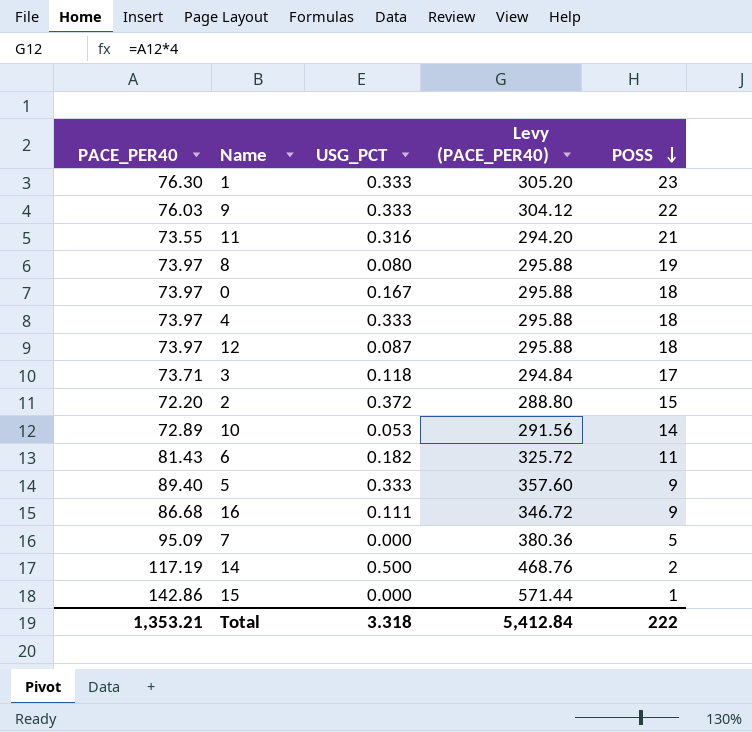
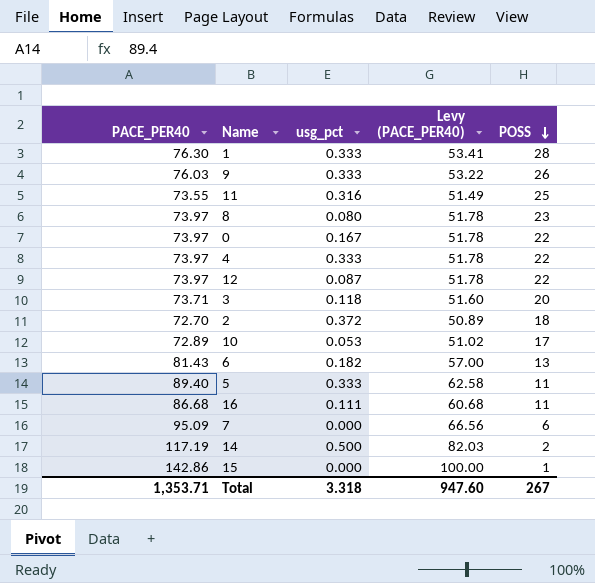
column name: USG_PCT -> usg_pct
column Levy (PACE_PER40) | formula: [PACE_PER40] * 4 -> [PACE_PER40] * 0.7
1 | POSS: 23 -> 28
9 | POSS: 22 -> 26
11 | POSS: 21 -> 25
8 | POSS: 19 -> 23
0 | POSS: 18 -> 22
4 | POSS: 18 -> 22
12 | POSS: 18 -> 22
3 | POSS: 17 -> 20
2 | PACE_PER40: 72.20 -> 72.70
2 | POSS: 15 -> 18
10 | POSS: 14 -> 17
6 | POSS: 11 -> 13
5 | POSS: 9 -> 11
16 | POSS: 9 -> 11
7 | POSS: 5 -> 6
Total | PACE_PER40: 1,353.21 -> 1,353.71
Total | Levy (PACE_PER40): 5,412.84 -> 947.60
Total | POSS: 222 -> 267

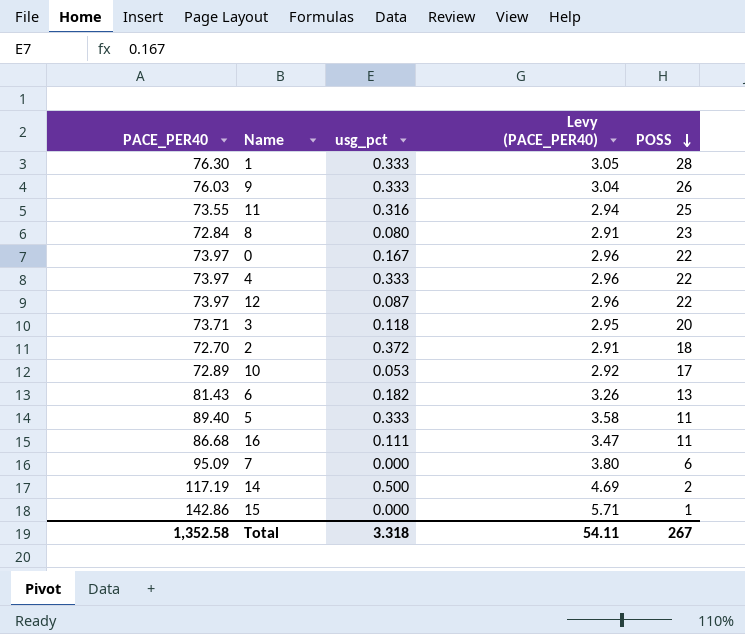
column Levy (PACE_PER40) | formula: [PACE_PER40] * 0.7 -> [PACE_PER40] * 0.04
8 | PACE_PER40: 73.97 -> 72.84
Total | PACE_PER40: 1,353.71 -> 1,352.58
Total | Levy (PACE_PER40): 947.60 -> 54.11

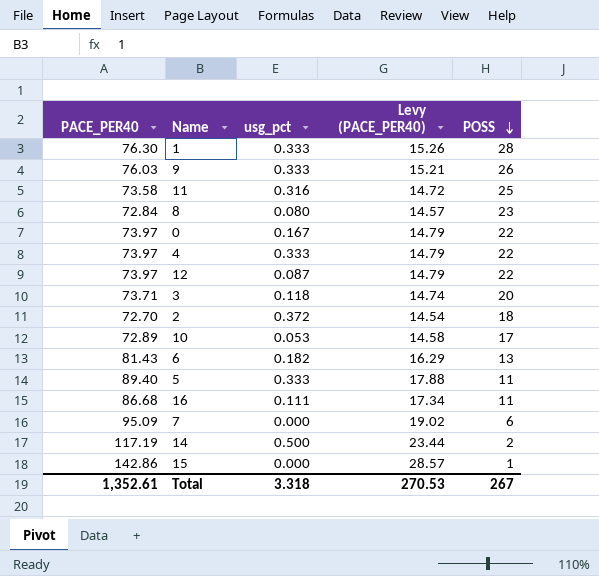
column Levy (PACE_PER40) | formula: [PACE_PER40] * 0.04 -> [PACE_PER40] * 0.2
11 | PACE_PER40: 73.55 -> 73.58
Total | PACE_PER40: 1,352.58 -> 1,352.61
Total | Levy (PACE_PER40): 54.11 -> 270.53

